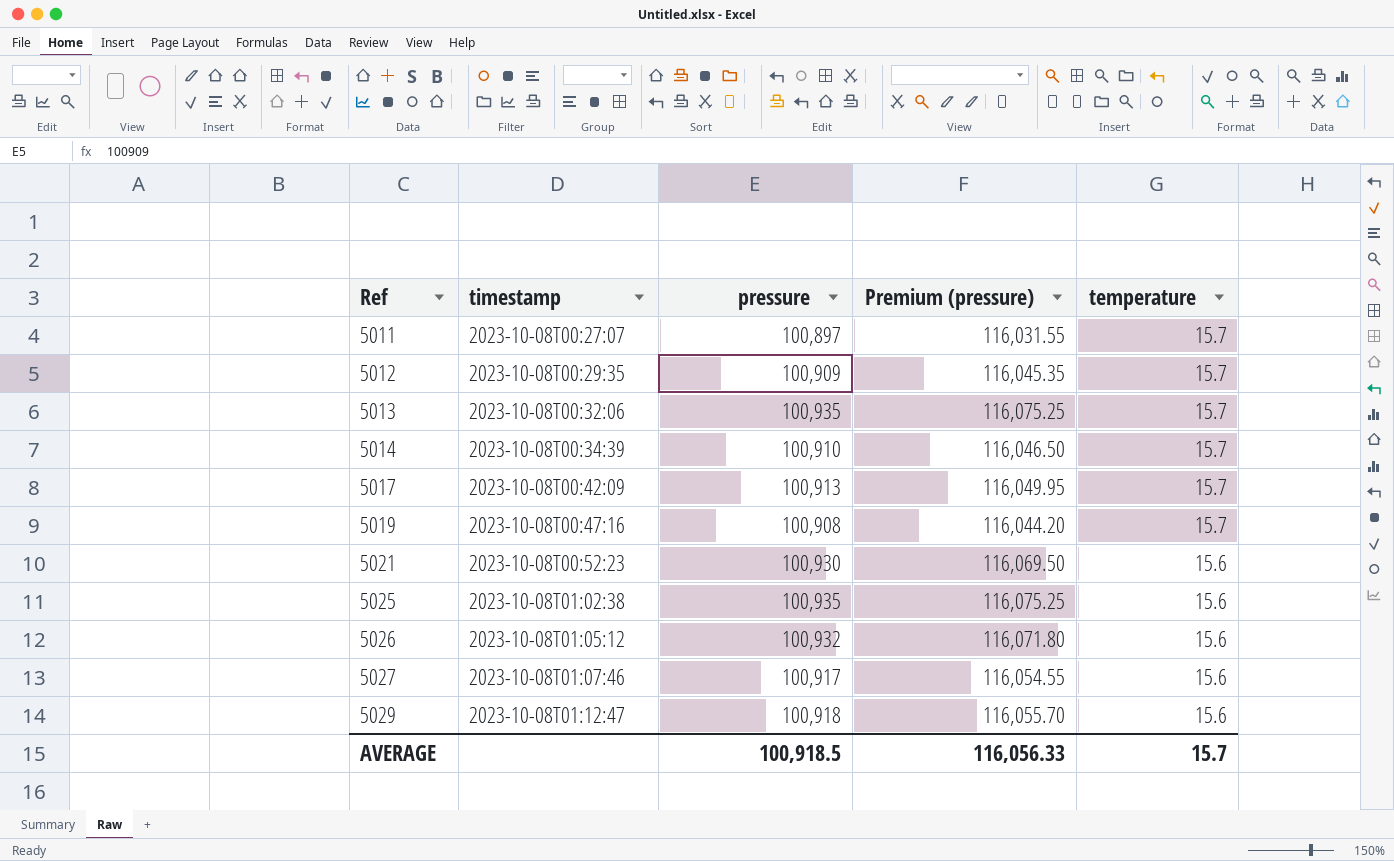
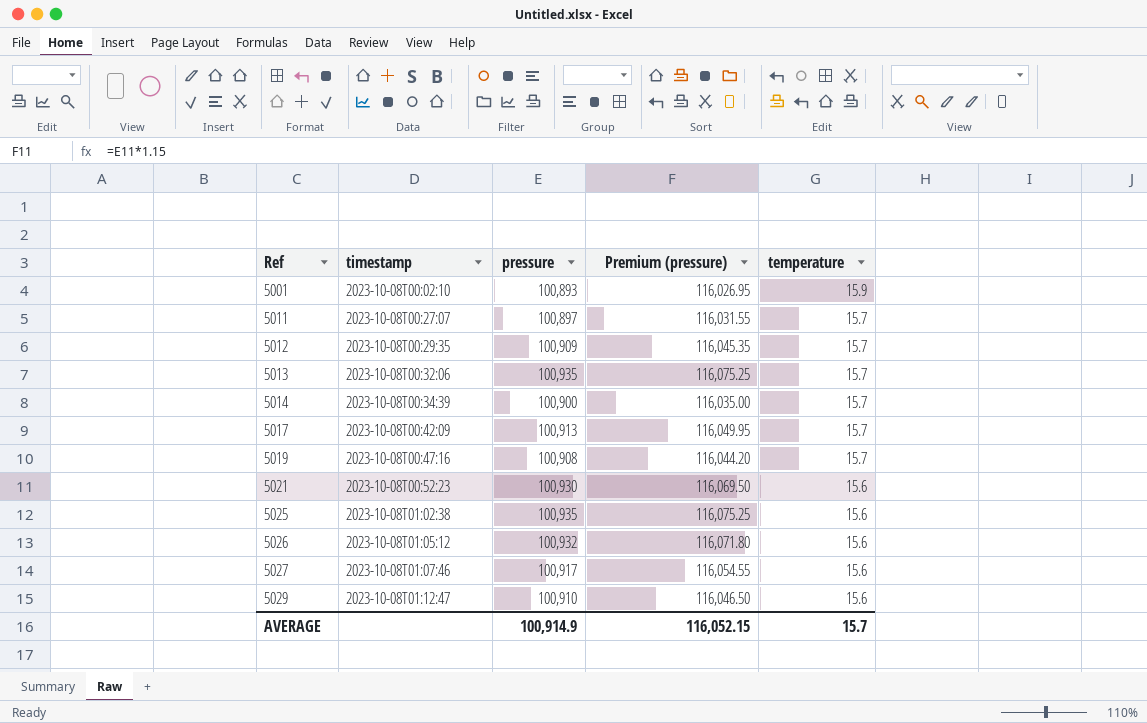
row 5001: none -> 2023-10-08T00:02:10 | 100,893 | 116,026.95 | 15.9
5014 | pressure: 100,910 -> 100,900
5014 | Premium (pressure): 116,046.50 -> 116,035.00
5029 | pressure: 100,918 -> 100,910
5029 | Premium (pressure): 116,055.70 -> 116,046.50
AVERAGE | pressure: 100,918.5 -> 100,914.9
AVERAGE | Premium (pressure): 116,056.33 -> 116,052.15

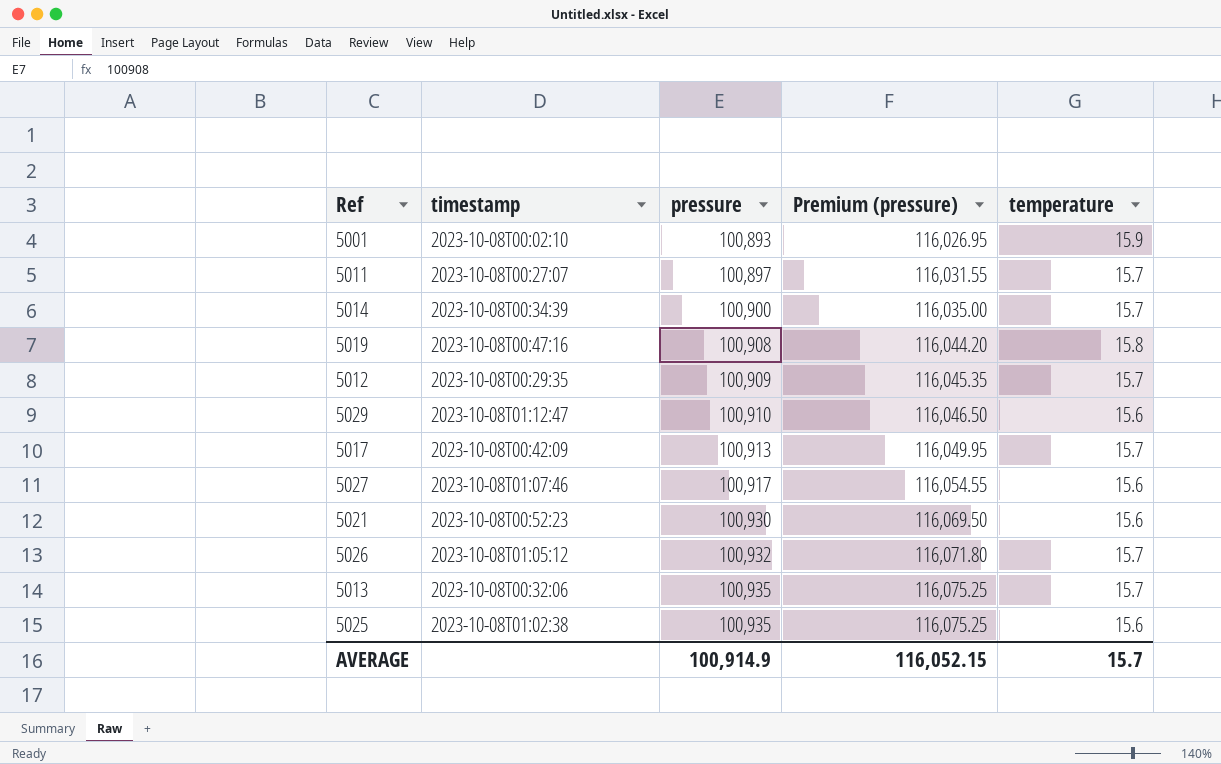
row order: Ref ascending -> pressure ascending
5019 | temperature: 15.7 -> 15.8
5026 | temperature: 15.6 -> 15.7

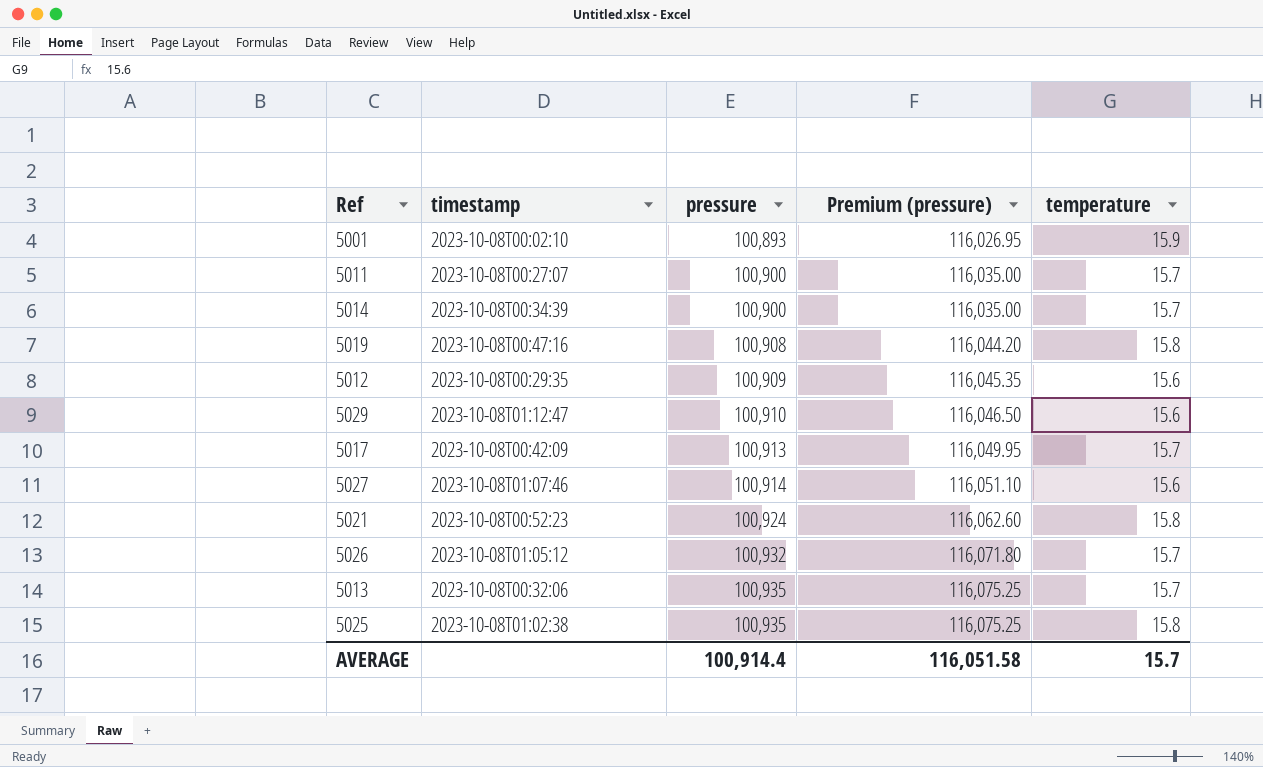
5011 | pressure: 100,897 -> 100,900
5011 | Premium (pressure): 116,031.55 -> 116,035.00
5012 | temperature: 15.7 -> 15.6
5027 | pressure: 100,917 -> 100,914
5027 | Premium (pressure): 116,054.55 -> 116,051.10
5021 | pressure: 100,930 -> 100,924
5021 | Premium (pressure): 116,069.50 -> 116,062.60
5021 | temperature: 15.6 -> 15.8
5025 | temperature: 15.6 -> 15.8
AVERAGE | pressure: 100,914.9 -> 100,914.4
AVERAGE | Premium (pressure): 116,052.15 -> 116,051.58

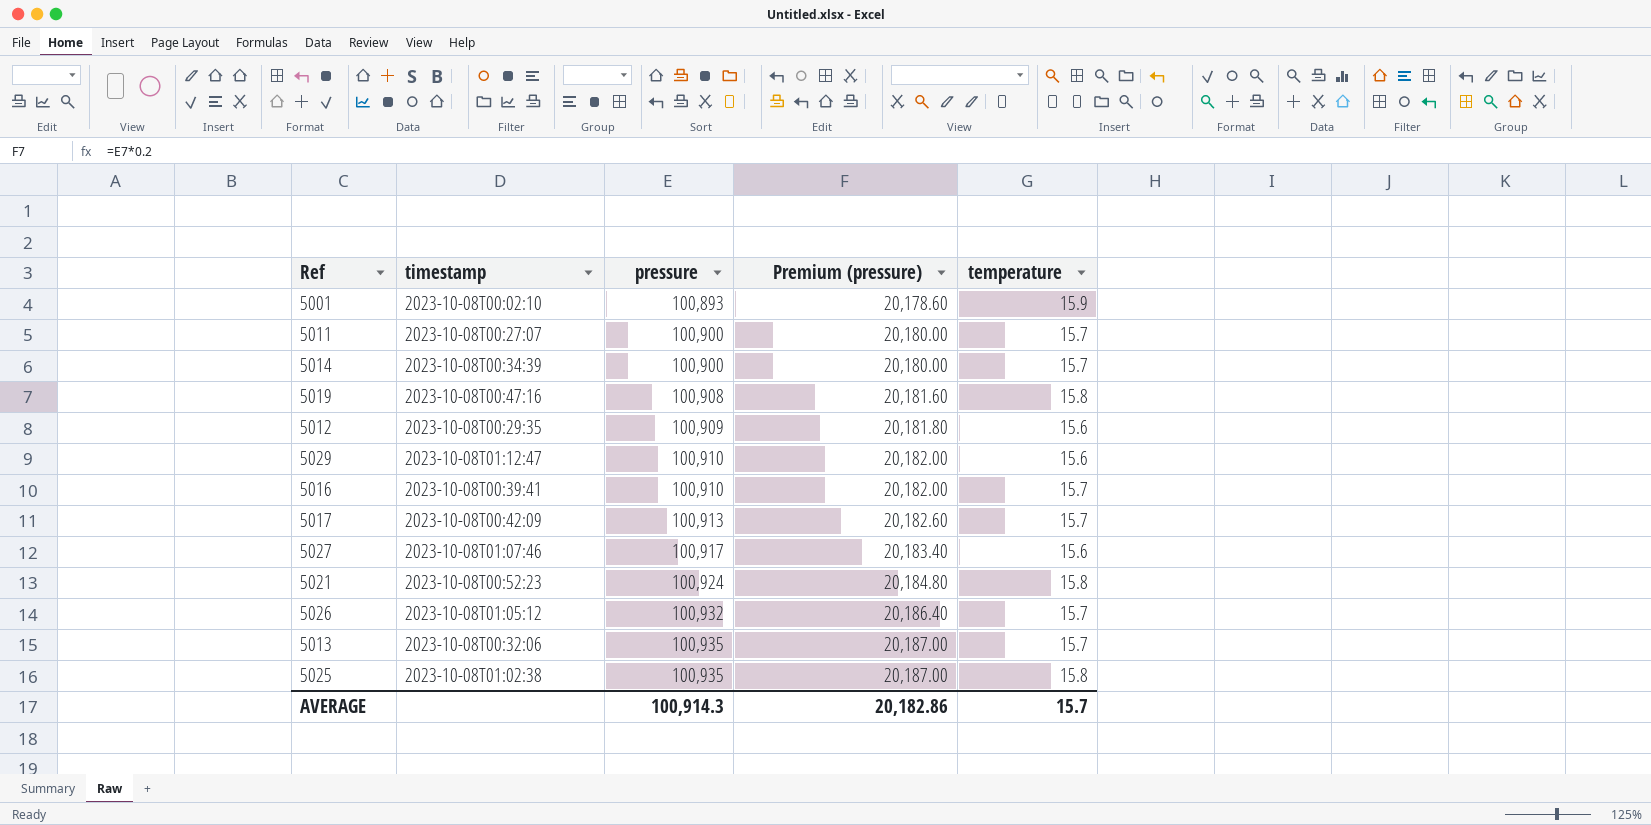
column Premium (pressure) | formula: [pressure] * 1.15 -> [pressure] * 0.2
row 5016: none -> 2023-10-08T00:39:41 | 100,910 | 20,182.00 | 15.7
5027 | pressure: 100,914 -> 100,917
AVERAGE | pressure: 100,914.4 -> 100,914.3
AVERAGE | Premium (pressure): 116,051.58 -> 20,182.86

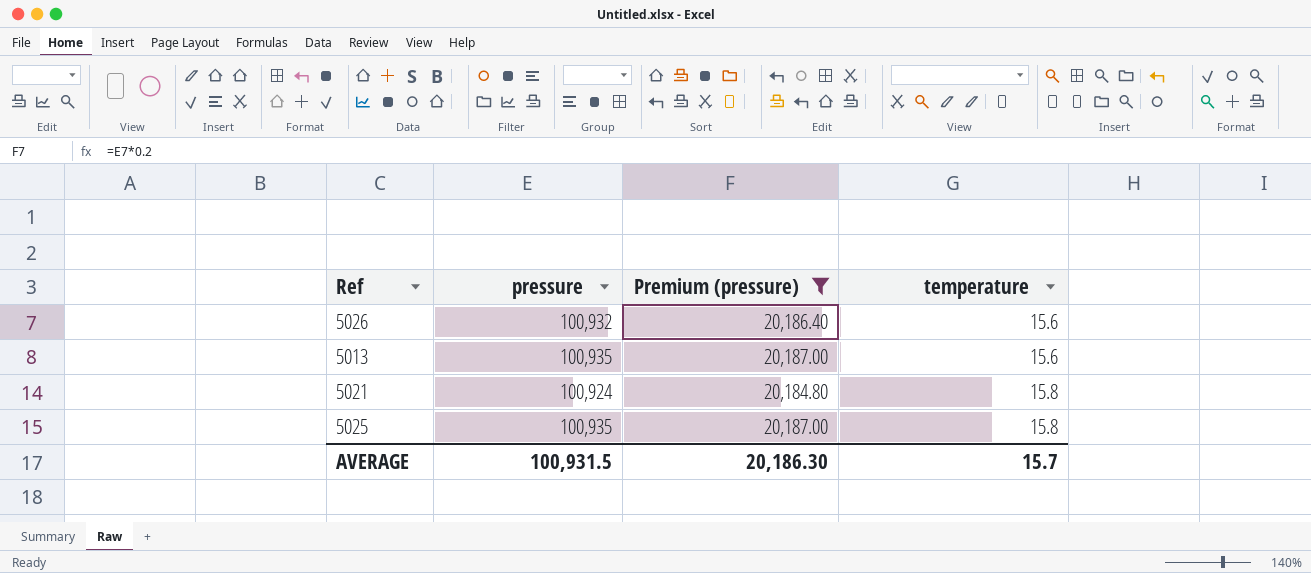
filter: none -> Premium (pressure) >= 20,184.80
row order: pressure ascending -> temperature ascending
column timestamp | position: 2 -> none
5026 | temperature: 15.7 -> 15.6
5013 | temperature: 15.7 -> 15.6
AVERAGE | pressure: 100,914.3 -> 100,931.5
AVERAGE | Premium (pressure): 20,182.86 -> 20,186.30

